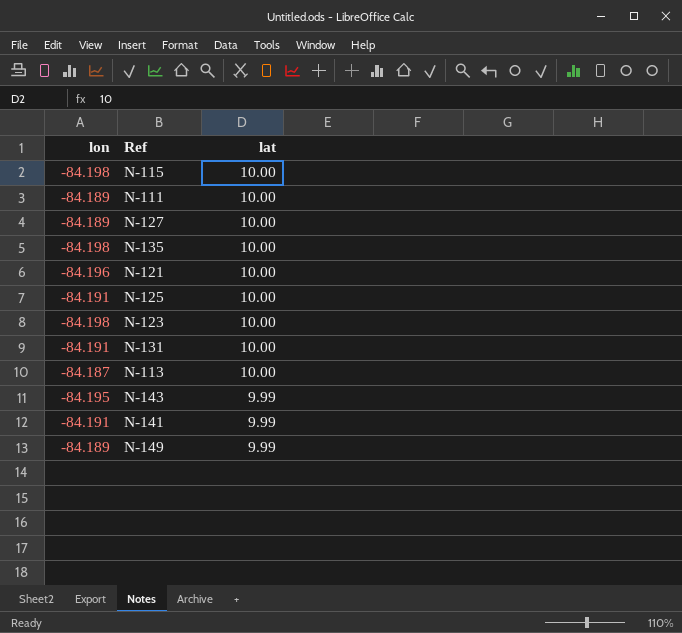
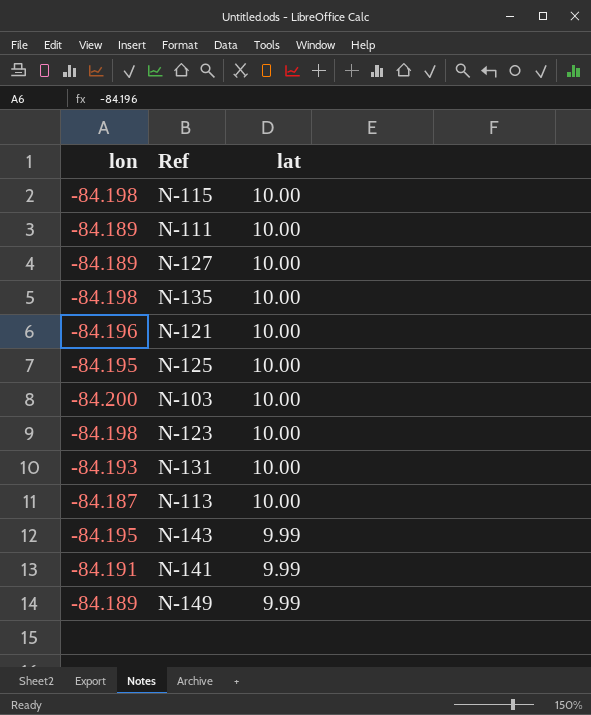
N-125 | lon: -84.191 -> -84.195
row N-103: none -> -84.200 | 10.00
N-131 | lon: -84.191 -> -84.193

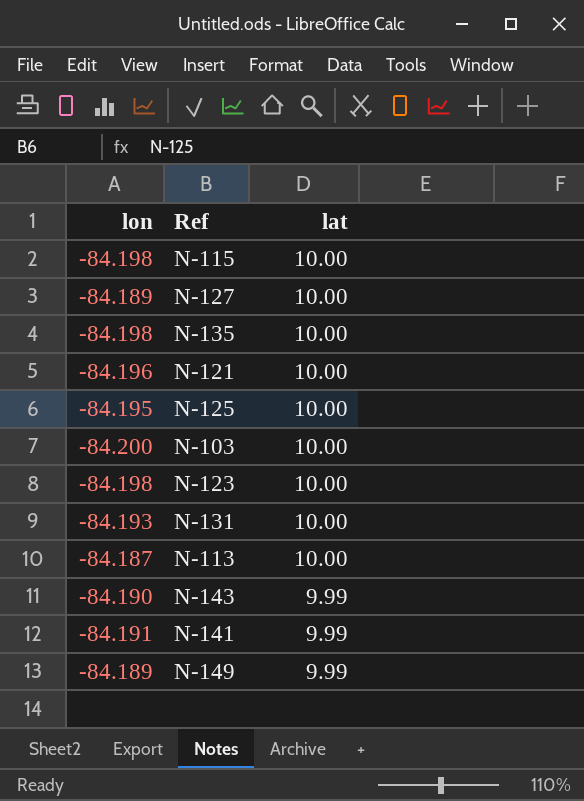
row N-111: -84.189 | 10.00 -> none
N-143 | lon: -84.195 -> -84.190

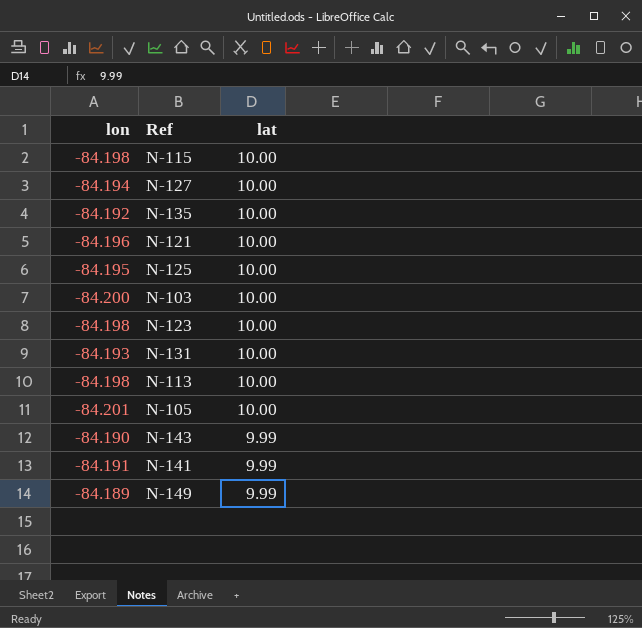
N-127 | lon: -84.189 -> -84.194
N-135 | lon: -84.198 -> -84.192
N-113 | lon: -84.187 -> -84.198
row N-105: none -> -84.201 | 10.00

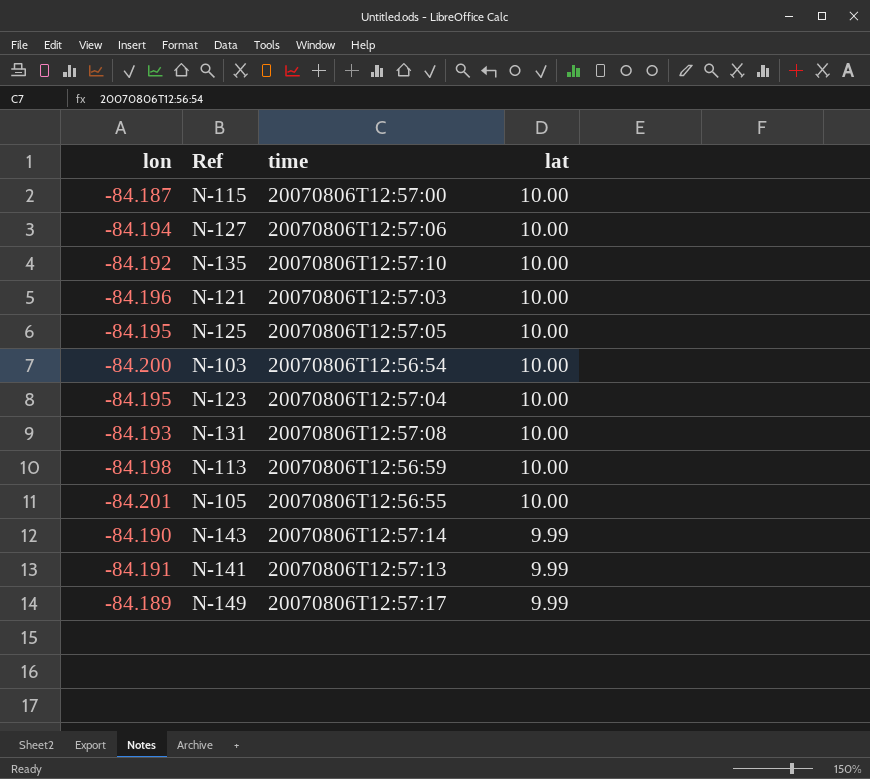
column time | position: none -> 3
N-115 | lon: -84.198 -> -84.187
N-123 | lon: -84.198 -> -84.195

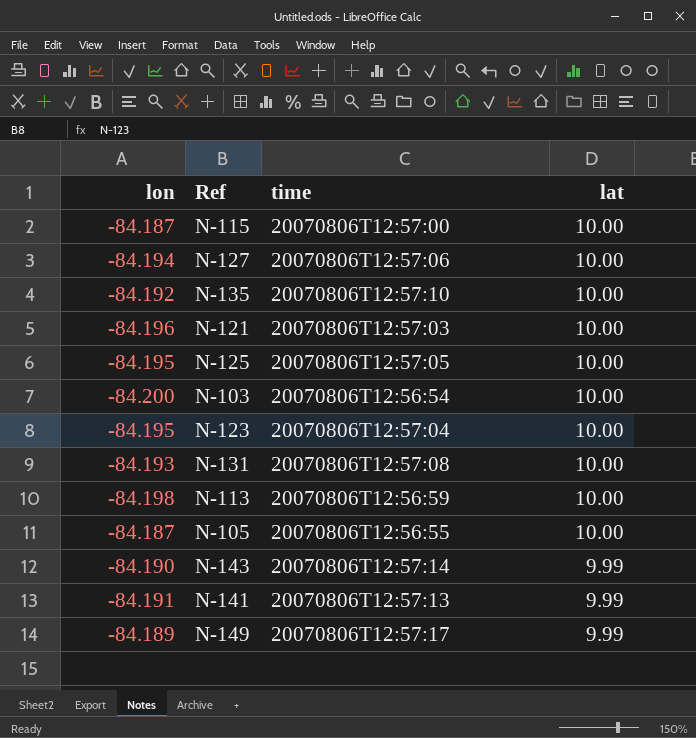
N-105 | lon: -84.201 -> -84.187

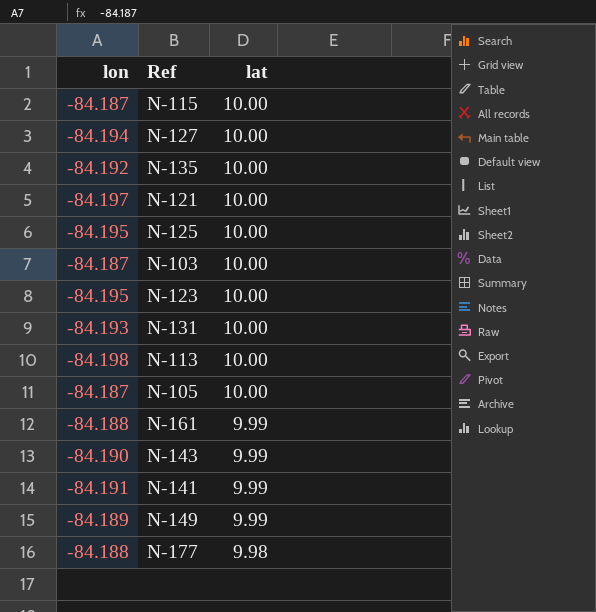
column time | position: 3 -> none
N-121 | lon: -84.196 -> -84.197
N-103 | lon: -84.200 -> -84.187
row N-161: none -> -84.188 | 9.99
row N-177: none -> -84.188 | 9.98

